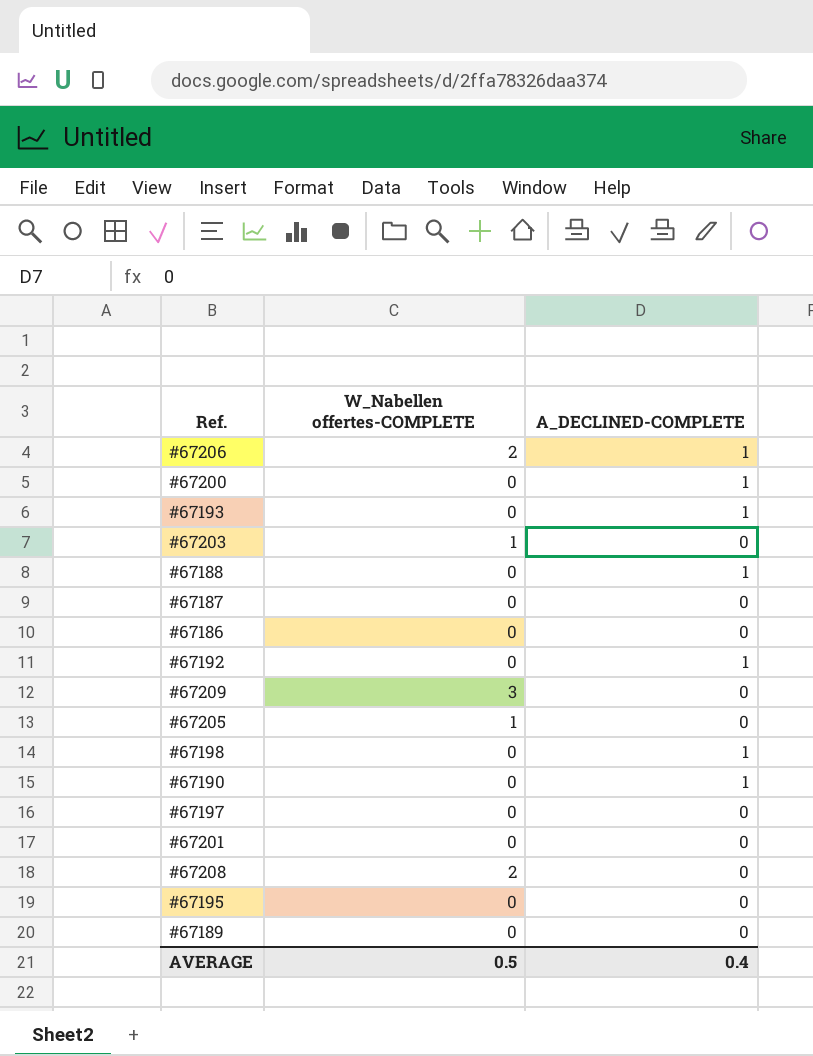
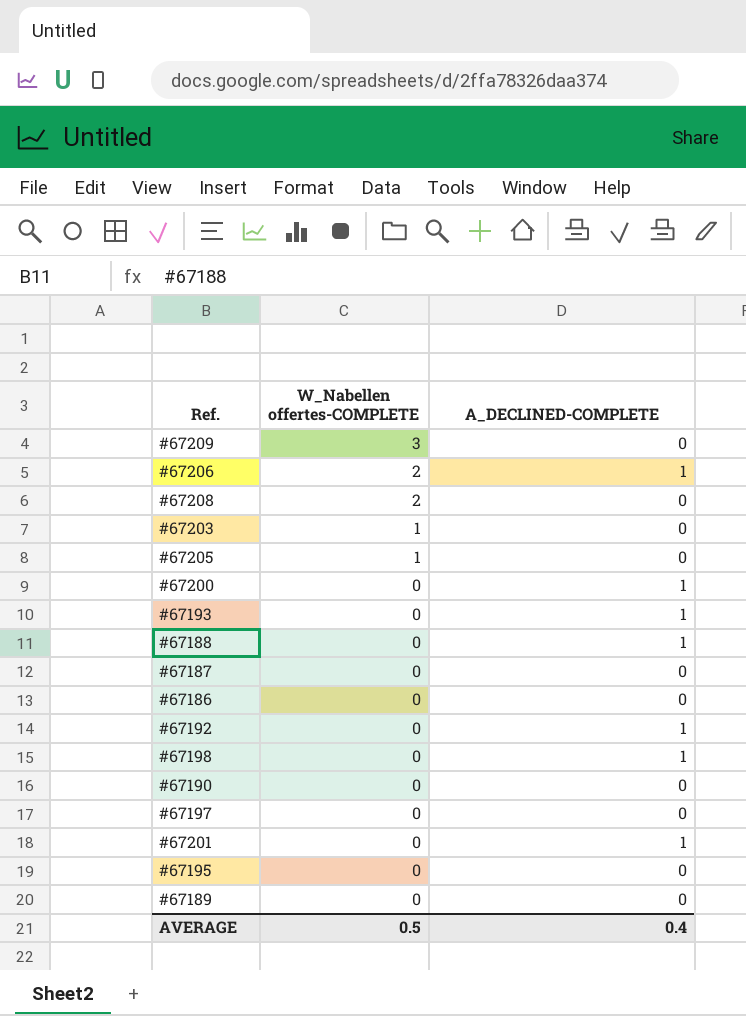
row order: none -> W_Nabellen offertes-COMPLETE descending
#67190 | A_DECLINED-COMPLETE: 1 -> 0
#67201 | A_DECLINED-COMPLETE: 0 -> 1

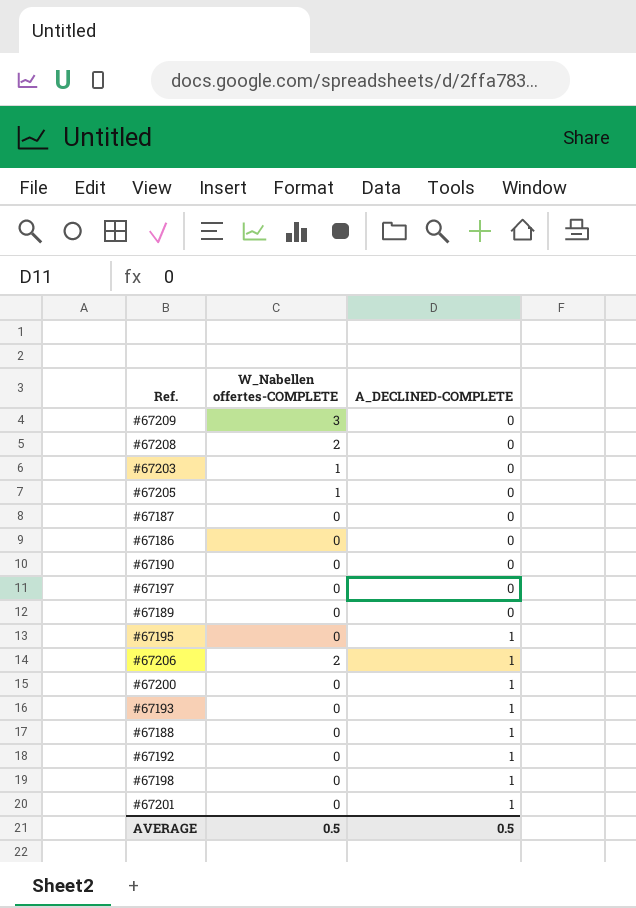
row order: W_Nabellen offertes-COMPLETE descending -> A_DECLINED-COMPLETE ascending
#67195 | A_DECLINED-COMPLETE: 0 -> 1
AVERAGE | A_DECLINED-COMPLETE: 0.4 -> 0.5

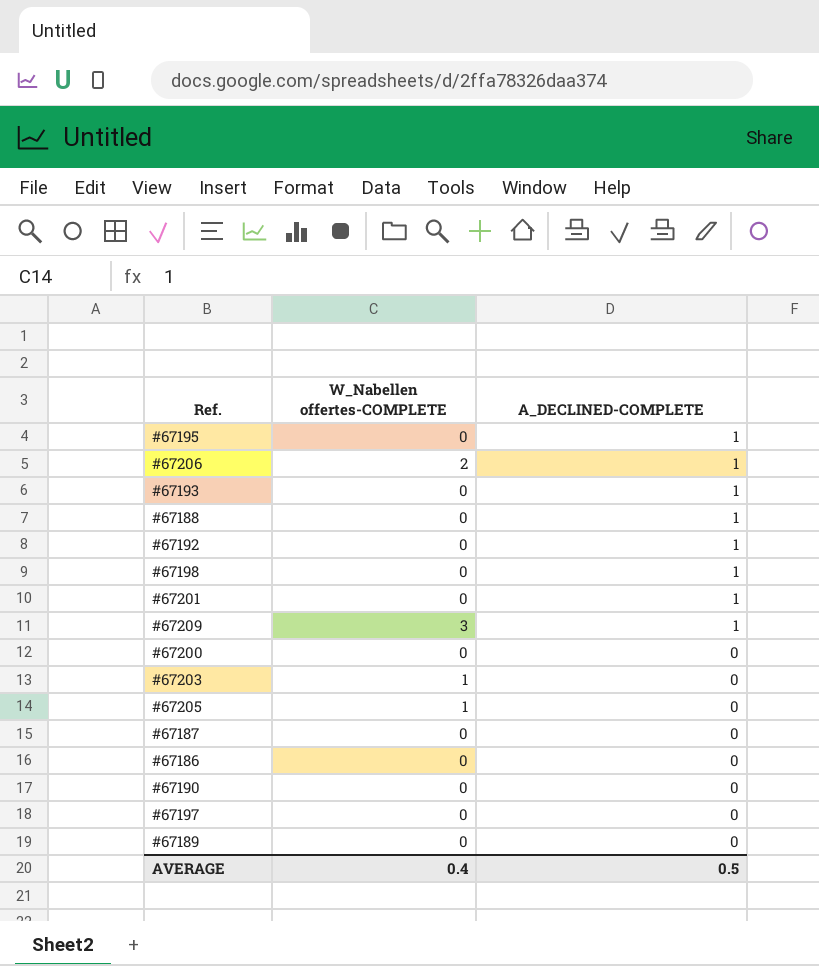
row order: A_DECLINED-COMPLETE ascending -> A_DECLINED-COMPLETE descending
row #67208: 2 | 0 -> none
#67209 | A_DECLINED-COMPLETE: 0 -> 1
#67200 | A_DECLINED-COMPLETE: 1 -> 0
AVERAGE | W_Nabellen offertes-COMPLETE: 0.5 -> 0.4

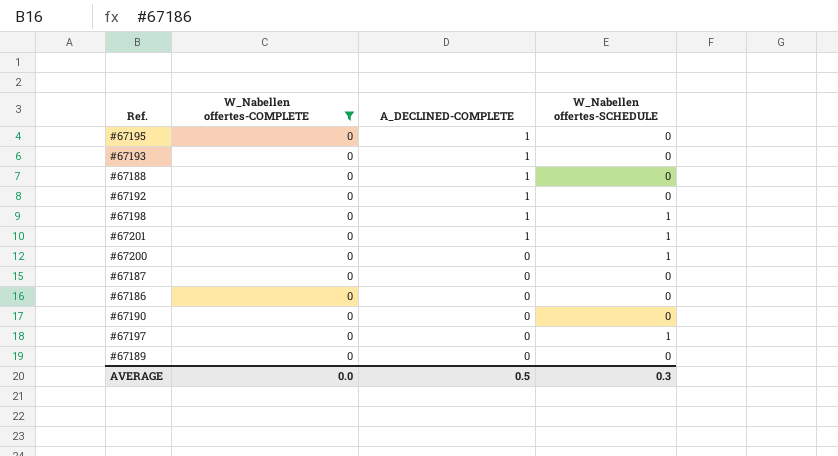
filter: none -> W_Nabellen offertes-COMPLETE = 0
column W_Nabellen offertes-SCHEDULE | position: none -> 4
AVERAGE | W_Nabellen offertes-COMPLETE: 0.4 -> 0.0

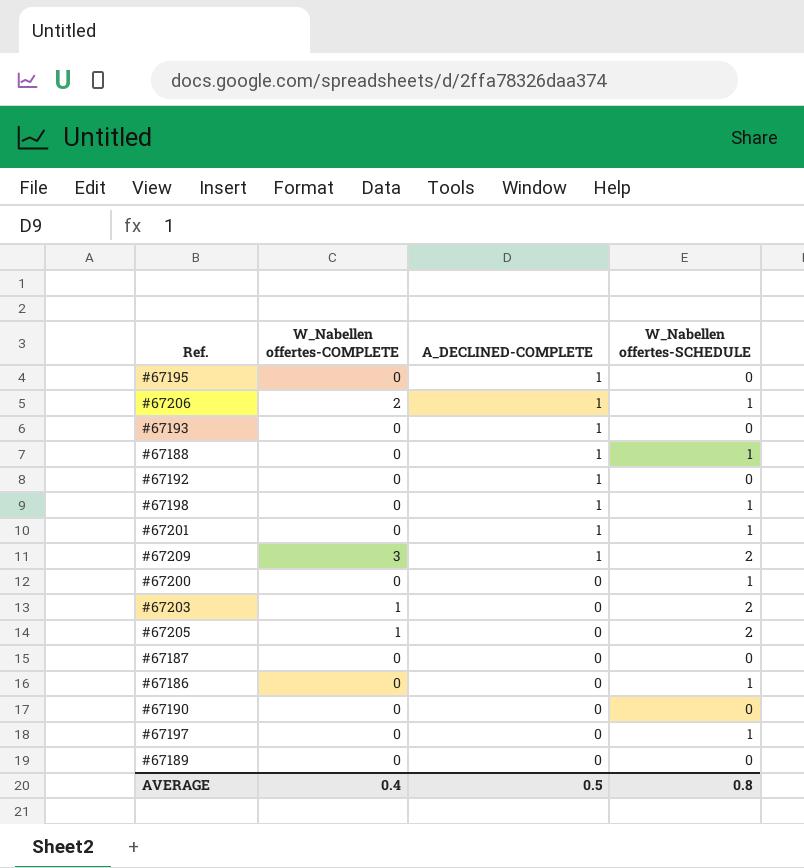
filter: W_Nabellen offertes-COMPLETE = 0 -> none
#67188 | W_Nabellen offertes-SCHEDULE: 0 -> 1
#67186 | W_Nabellen offertes-SCHEDULE: 0 -> 1
AVERAGE | W_Nabellen offertes-COMPLETE: 0.0 -> 0.4
AVERAGE | W_Nabellen offertes-SCHEDULE: 0.3 -> 0.8

